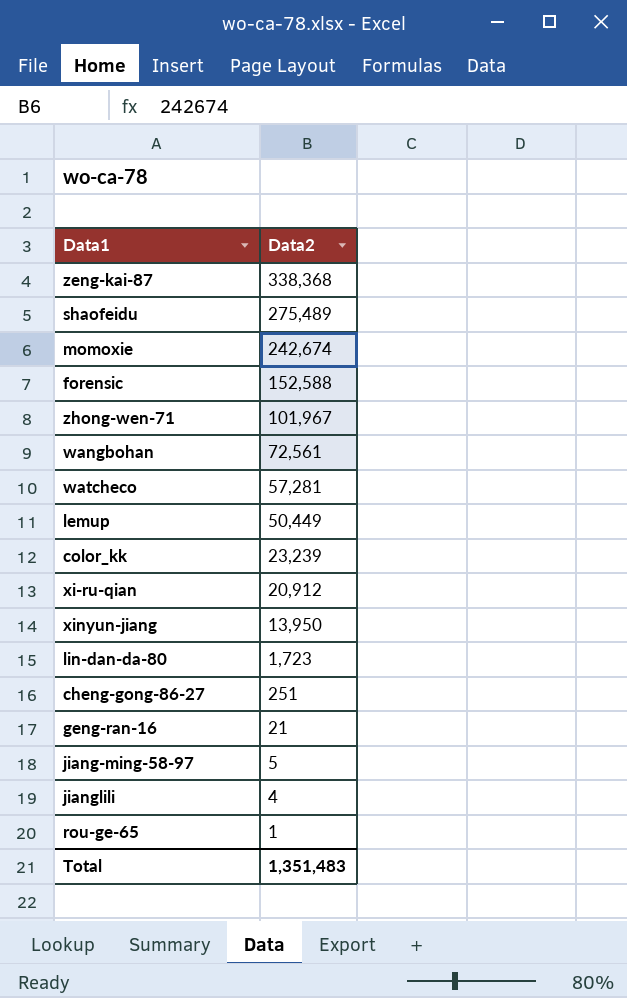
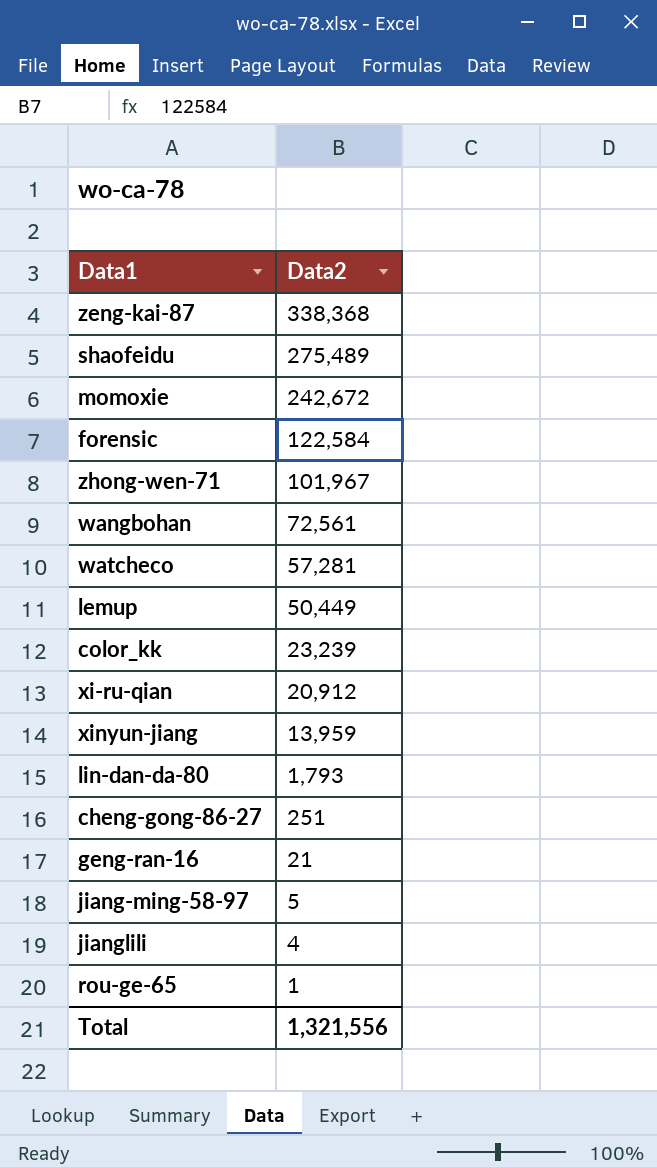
momoxie | Data2: 242,674 -> 242,672
forensic | Data2: 152,588 -> 122,584
xinyun-jiang | Data2: 13,950 -> 13,959
lin-dan-da-80 | Data2: 1,723 -> 1,793
Total | Data2: 1,351,483 -> 1,321,556

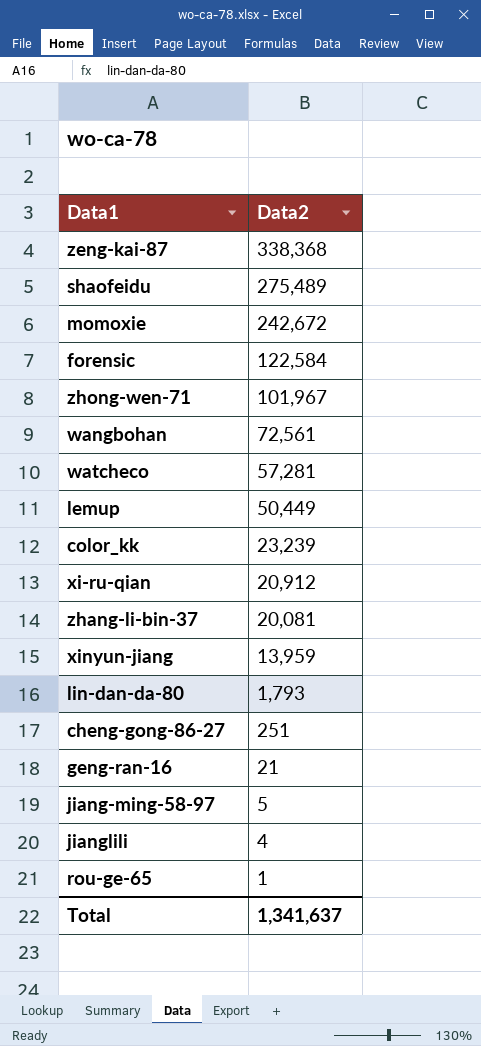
row zhang-li-bin-37: none -> 20,081
Total | Data2: 1,321,556 -> 1,341,637

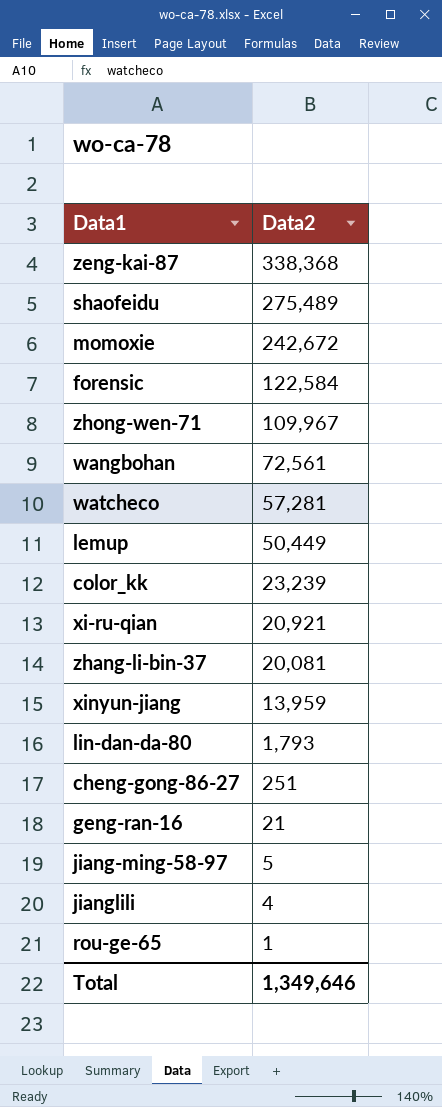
zhong-wen-71 | Data2: 101,967 -> 109,967
xi-ru-qian | Data2: 20,912 -> 20,921
Total | Data2: 1,341,637 -> 1,349,646

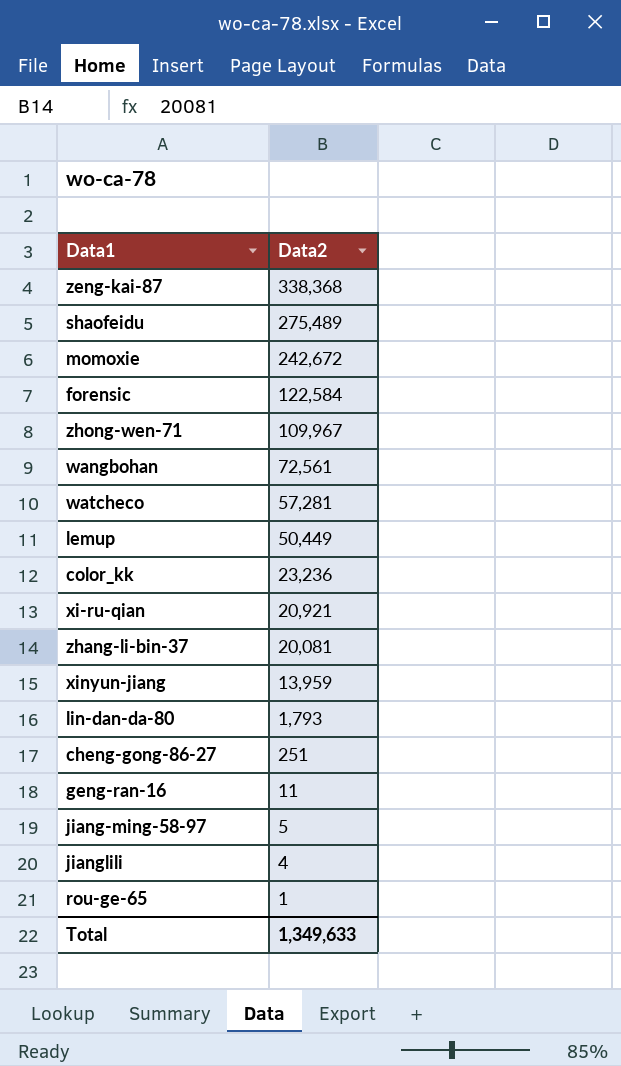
color_kk | Data2: 23,239 -> 23,236
geng-ran-16 | Data2: 21 -> 11
Total | Data2: 1,349,646 -> 1,349,633

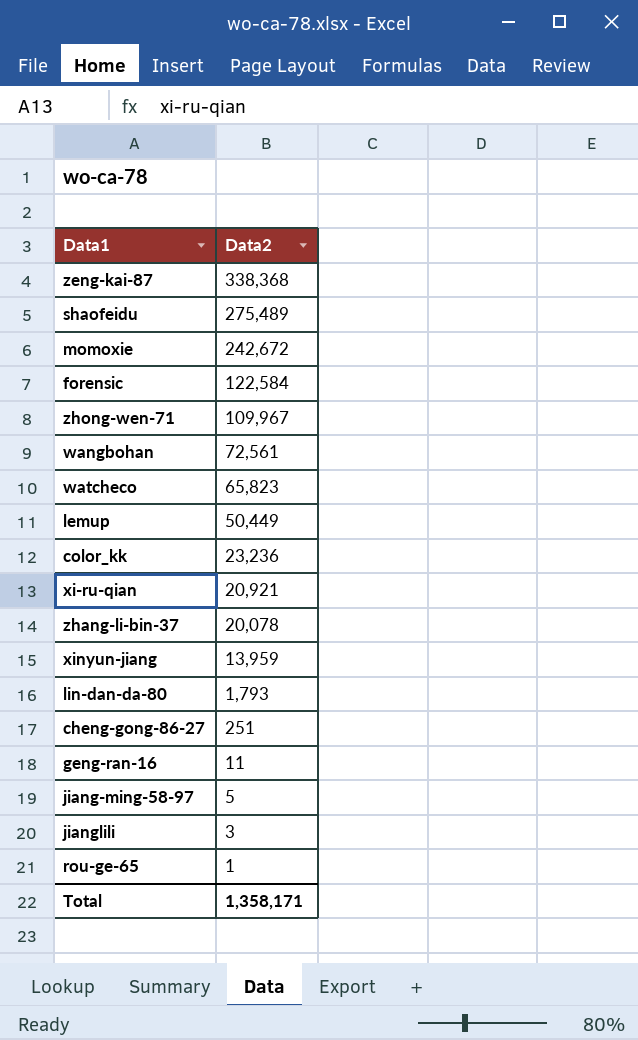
watcheco | Data2: 57,281 -> 65,823
zhang-li-bin-37 | Data2: 20,081 -> 20,078
jianglili | Data2: 4 -> 3
Total | Data2: 1,349,633 -> 1,358,171

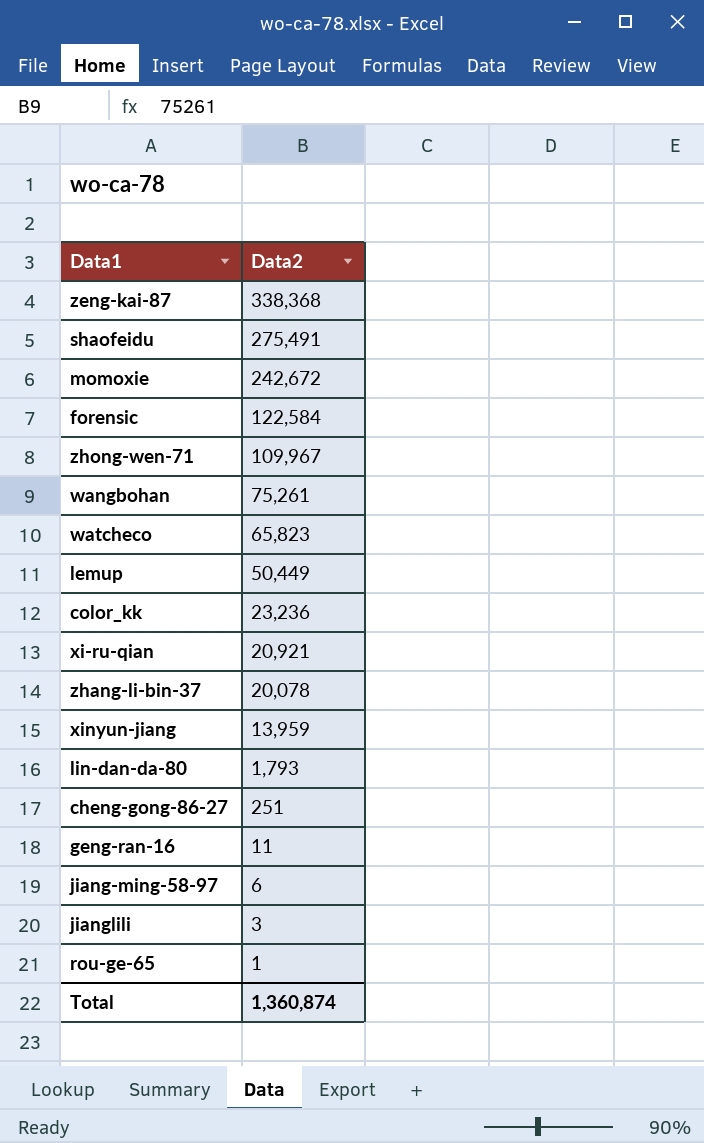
shaofeidu | Data2: 275,489 -> 275,491
wangbohan | Data2: 72,561 -> 75,261
jiang-ming-58-97 | Data2: 5 -> 6
Total | Data2: 1,358,171 -> 1,360,874

